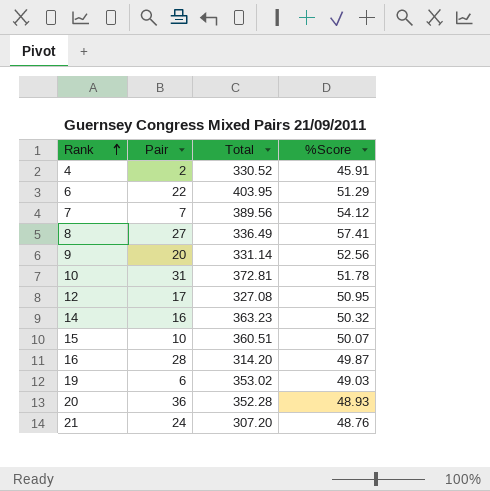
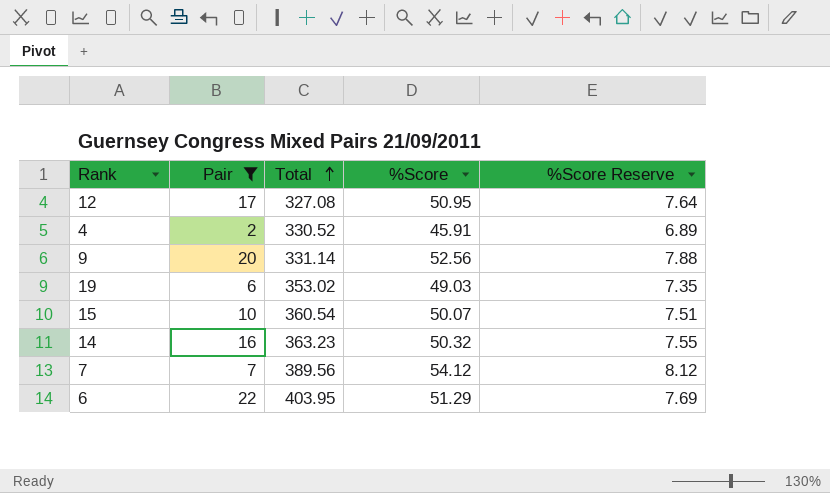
filter: none -> Pair <= 22
row order: Rank ascending -> Total ascending
column %Score Reserve | formula: none -> [%Score] * 0.15
15 | Total: 360.51 -> 360.54

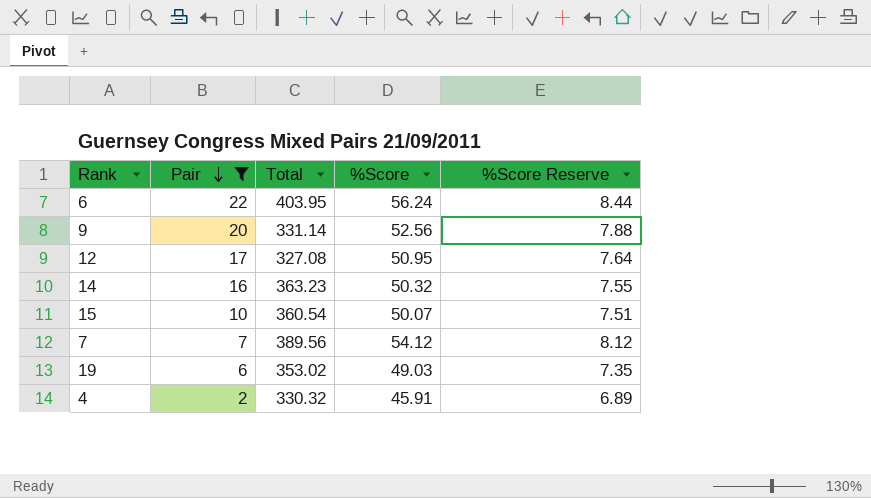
row order: Total ascending -> Pair descending
6 | %Score: 51.29 -> 56.24
6 | %Score Reserve: 7.69 -> 8.44
4 | Total: 330.52 -> 330.32

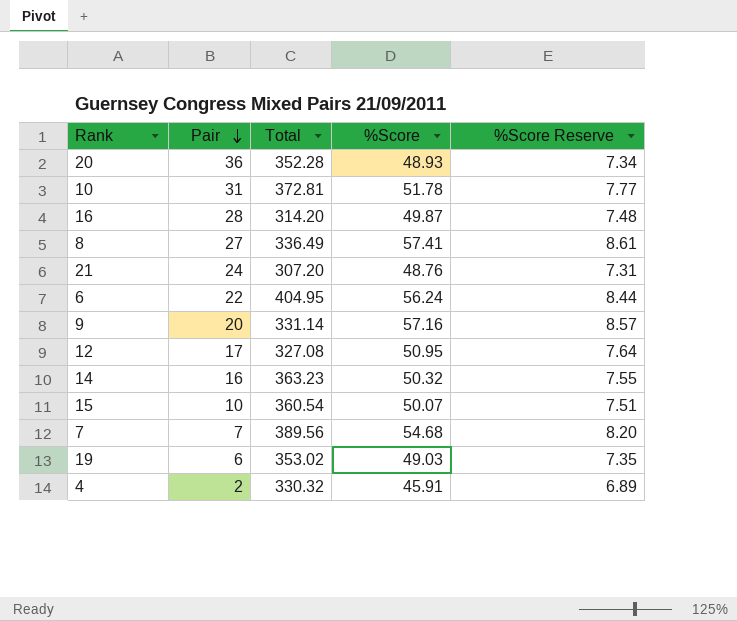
filter: Pair <= 22 -> none
6 | Total: 403.95 -> 404.95
9 | %Score: 52.56 -> 57.16
9 | %Score Reserve: 7.88 -> 8.57
7 | %Score: 54.12 -> 54.68
7 | %Score Reserve: 8.12 -> 8.20

